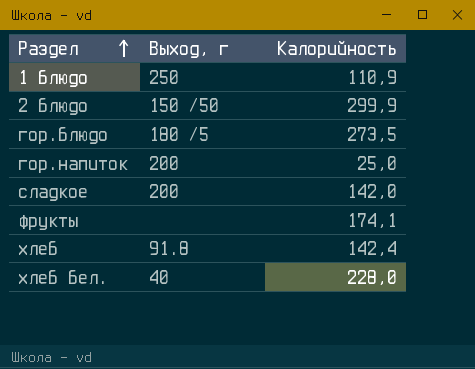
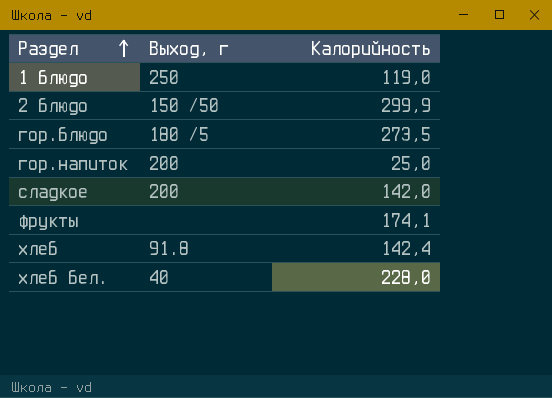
1 блюдо | Калорийность: 110,9 -> 119,0

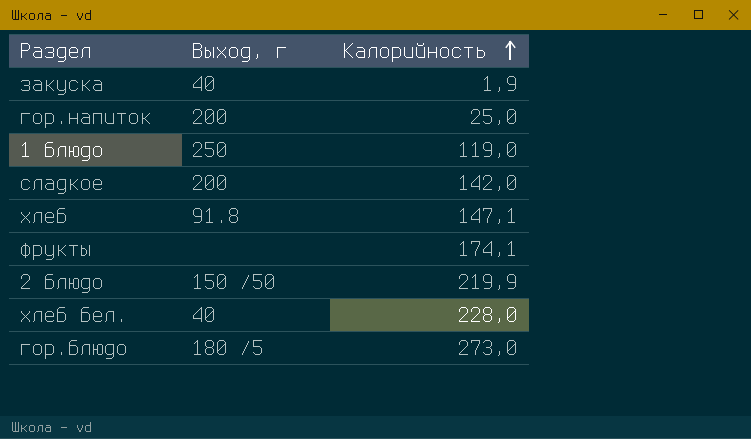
row order: Раздел ascending -> Калорийность ascending
row закуска: none -> 40 | 1,9
хлеб | Калорийность: 142,4 -> 147,1
2 блюдо | Калорийность: 299,9 -> 219,9
гор.блюдо | Калорийность: 273,5 -> 273,0

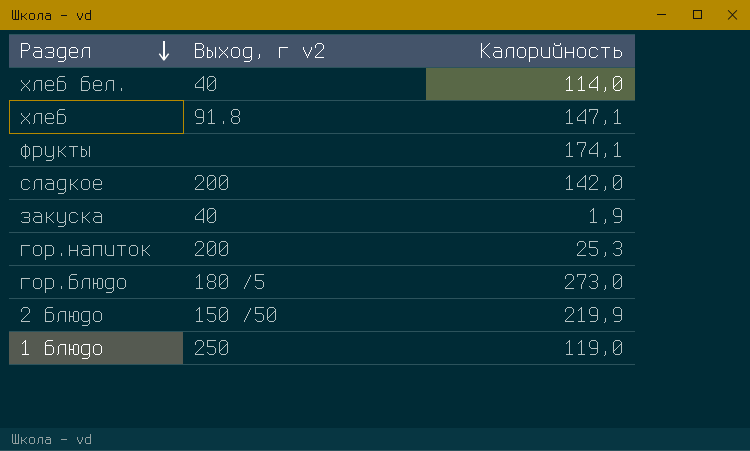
row order: Калорийность ascending -> Раздел descending
column name: Выход, г -> Выход, г v2
хлеб бел. | Калорийность: 228,0 -> 114,0
гор.напиток | Калорийность: 25,0 -> 25,3

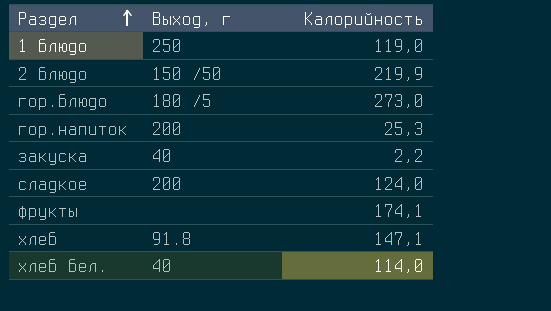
row order: Раздел descending -> Раздел ascending
column name: Выход, г v2 -> Выход, г
закуска | Калорийность: 1,9 -> 2,2
сладкое | Калорийность: 142,0 -> 124,0

